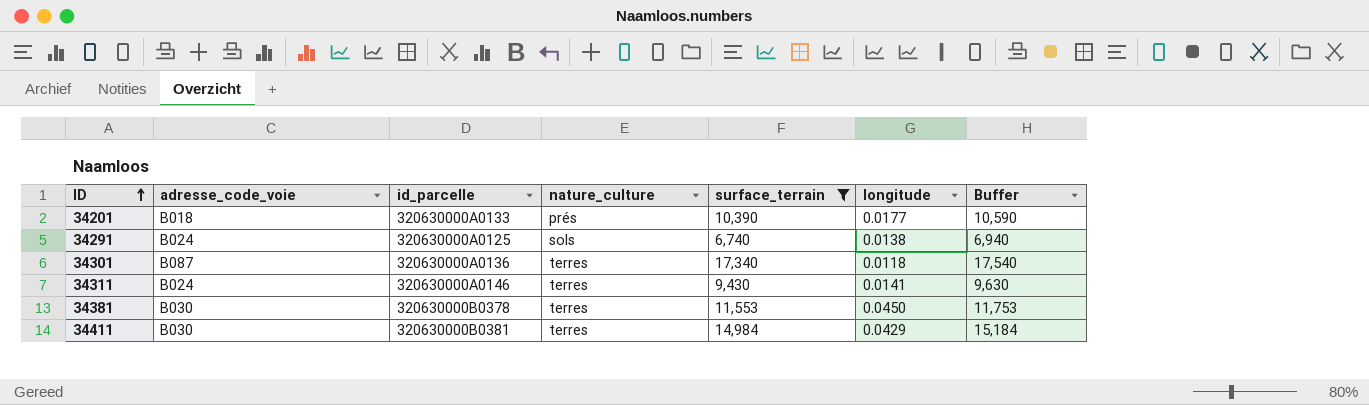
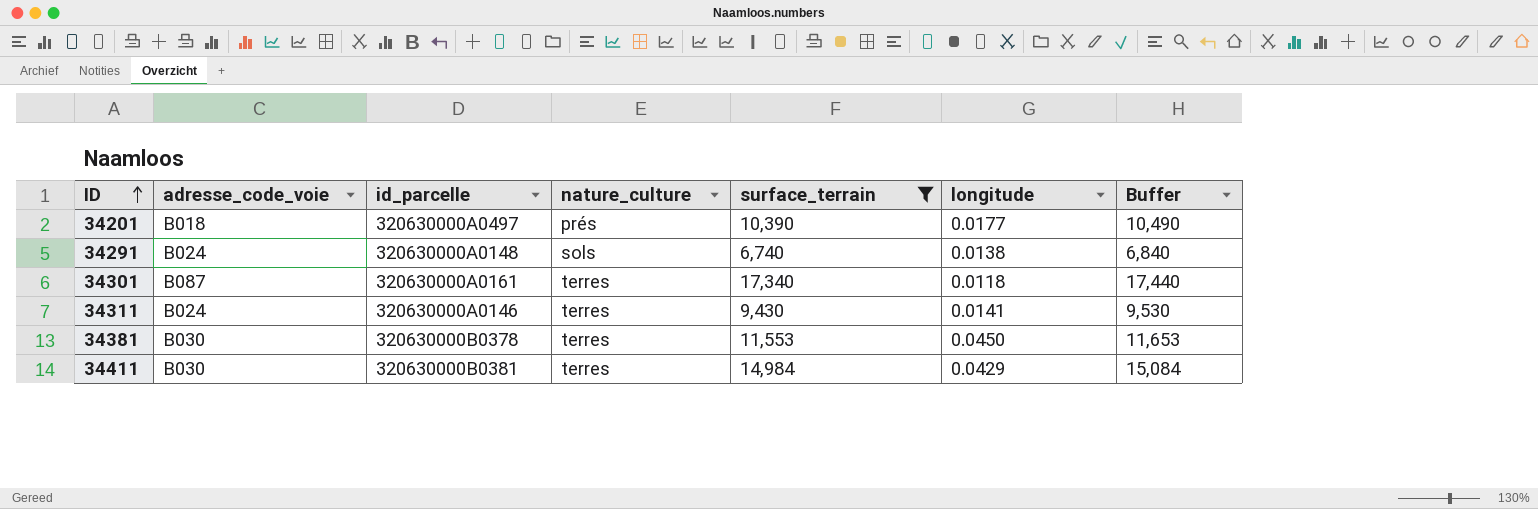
column Buffer | formula: [surface_terrain] + 200 -> [surface_terrain] + 100
34201 | id_parcelle: 320630000A0133 -> 320630000A0497
34291 | id_parcelle: 320630000A0125 -> 320630000A0148
34301 | id_parcelle: 320630000A0136 -> 320630000A0161

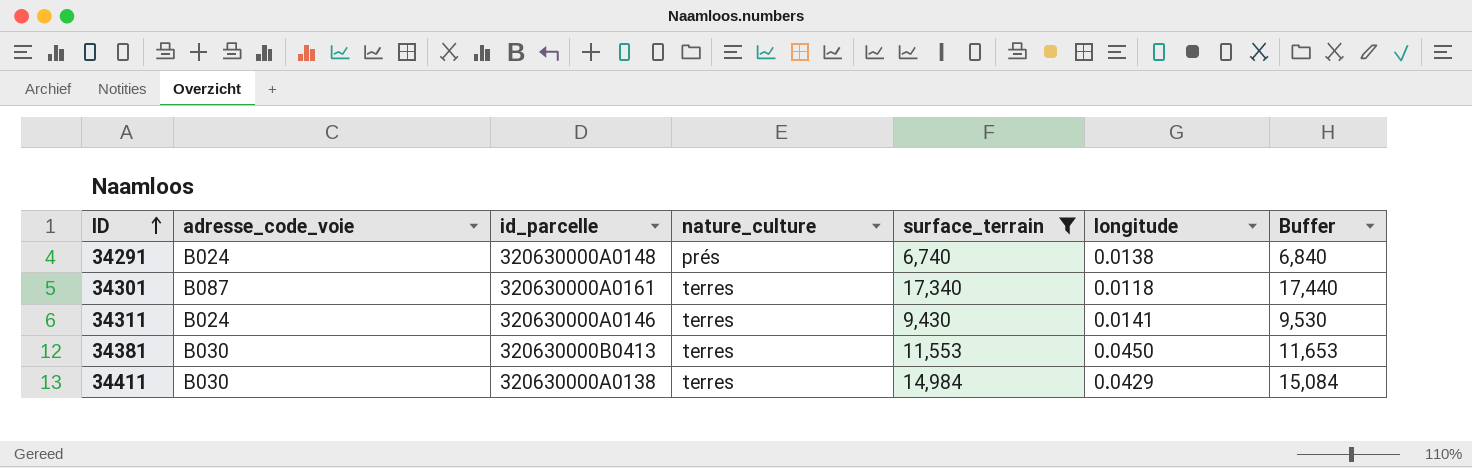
row 34201: B018 | 320630000A0497 | prés | 10,390 | 0.0177 | 10,490 -> none
34291 | nature_culture: sols -> prés
34381 | id_parcelle: 320630000B0378 -> 320630000B0413
34411 | id_parcelle: 320630000B0381 -> 320630000A0138

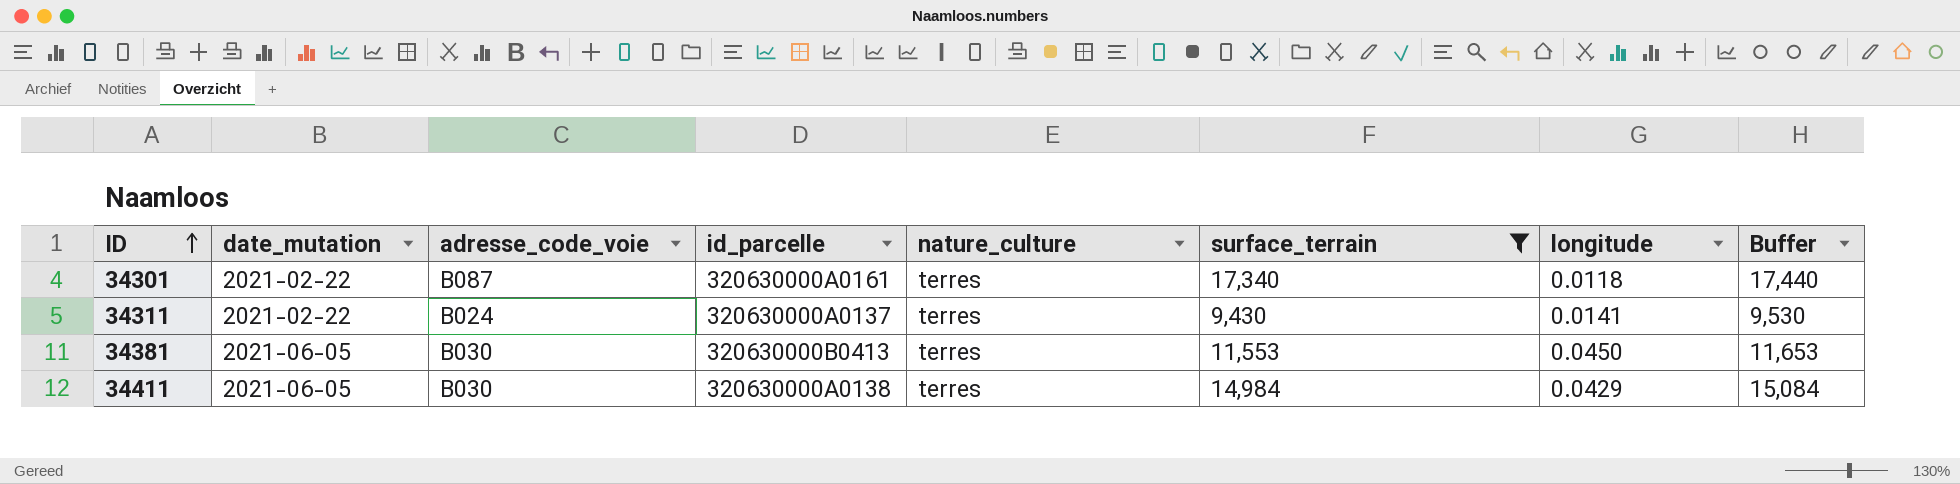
column date_mutation | position: none -> 2
row 34291: B024 | 320630000A0148 | prés | 6,740 | 0.0138 | 6,840 -> none
34311 | id_parcelle: 320630000A0146 -> 320630000A0137

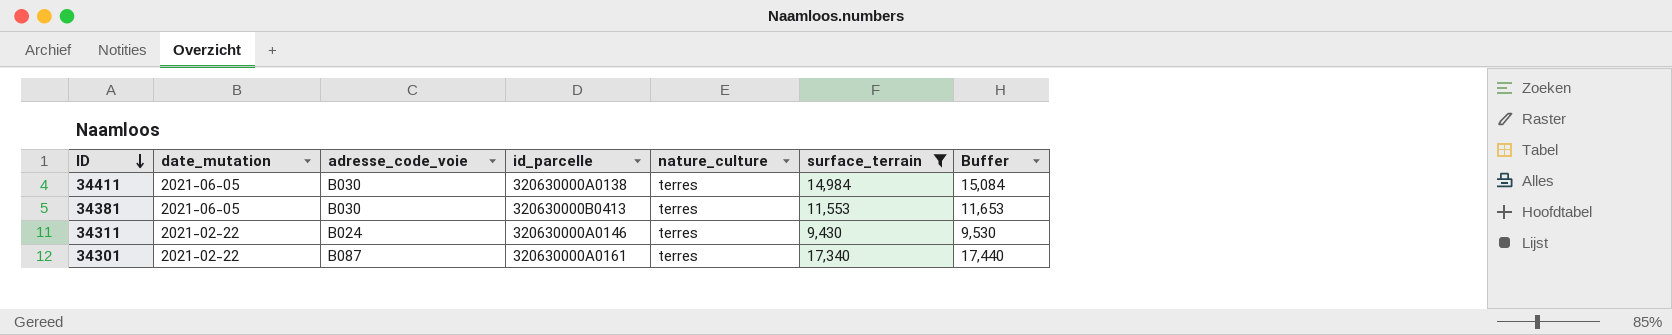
row order: ID ascending -> ID descending
column longitude | position: 7 -> none
34311 | id_parcelle: 320630000A0137 -> 320630000A0146

